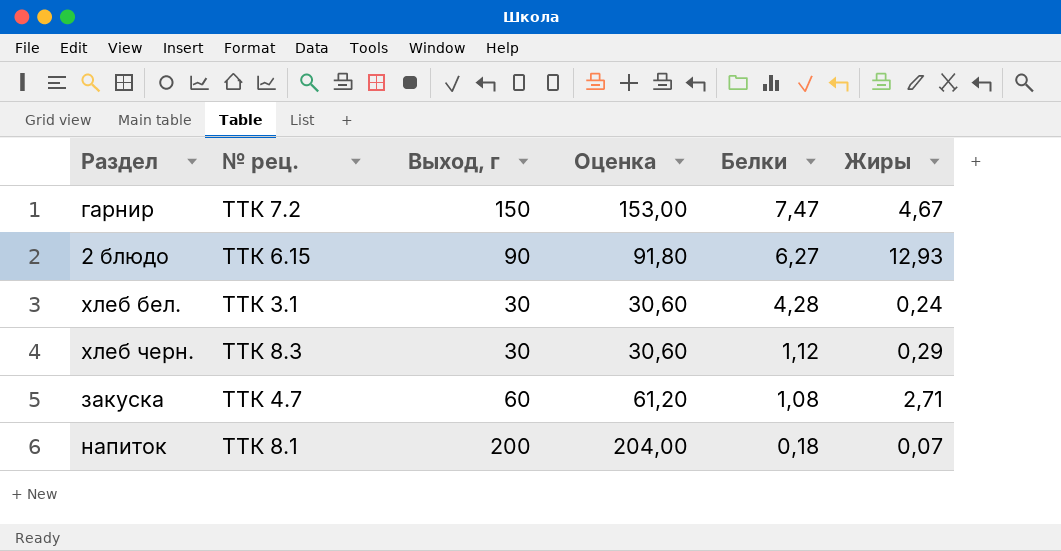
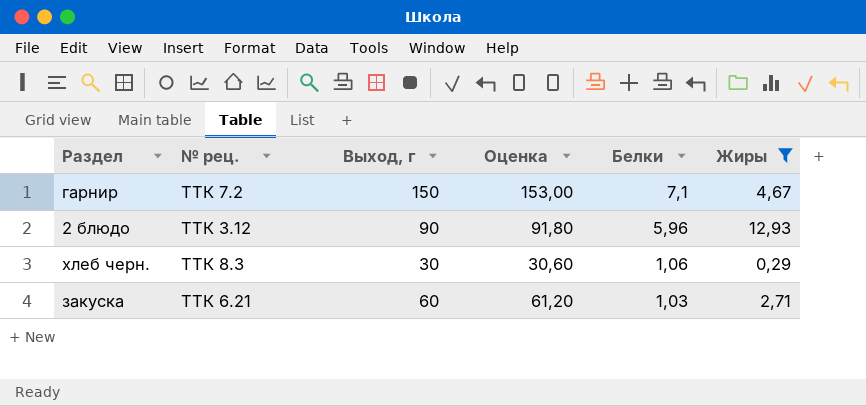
filter: none -> Жиры >= 0,29
гарнир | Белки: 7,47 -> 7,1
2 блюдо | № рец.: ТТК 6.15 -> ТТК 3.12
2 блюдо | Белки: 6,27 -> 5,96
хлеб черн. | Белки: 1,12 -> 1,06
закуска | № рец.: ТТК 4.7 -> ТТК 6.21
закуска | Белки: 1,08 -> 1,03

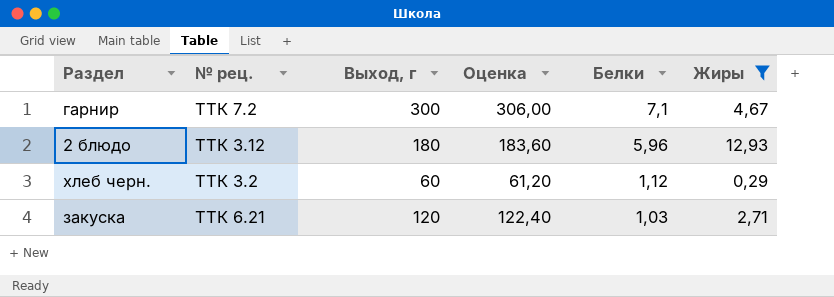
гарнир | Выход, г: 150 -> 300
гарнир | Оценка: 153,00 -> 306,00
2 блюдо | Выход, г: 90 -> 180
2 блюдо | Оценка: 91,80 -> 183,60
хлеб черн. | № рец.: ТТК 8.3 -> ТТК 3.2
хлеб черн. | Выход, г: 30 -> 60
хлеб черн. | Оценка: 30,60 -> 61,20
хлеб черн. | Белки: 1,06 -> 1,12
закуска | Выход, г: 60 -> 120
закуска | Оценка: 61,20 -> 122,40

